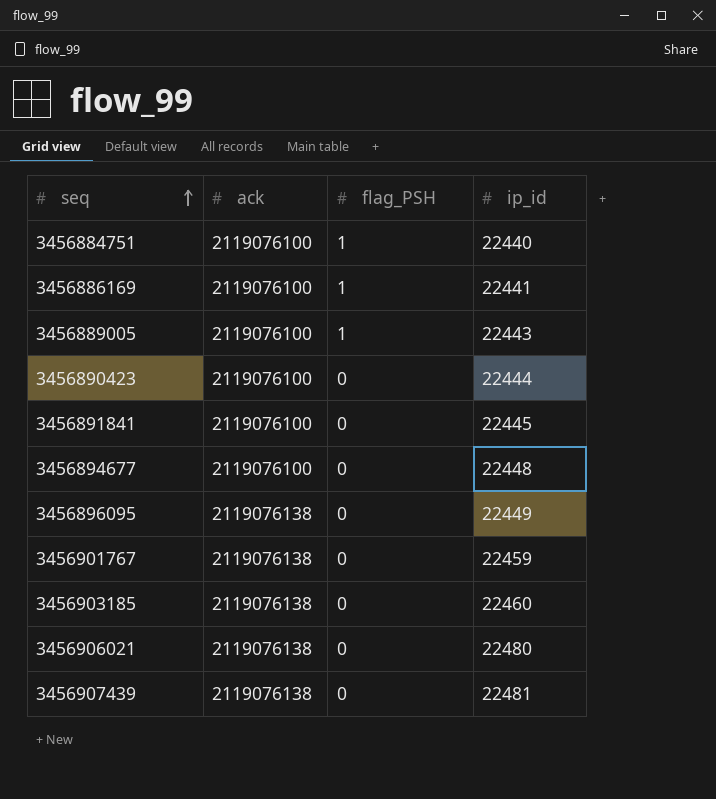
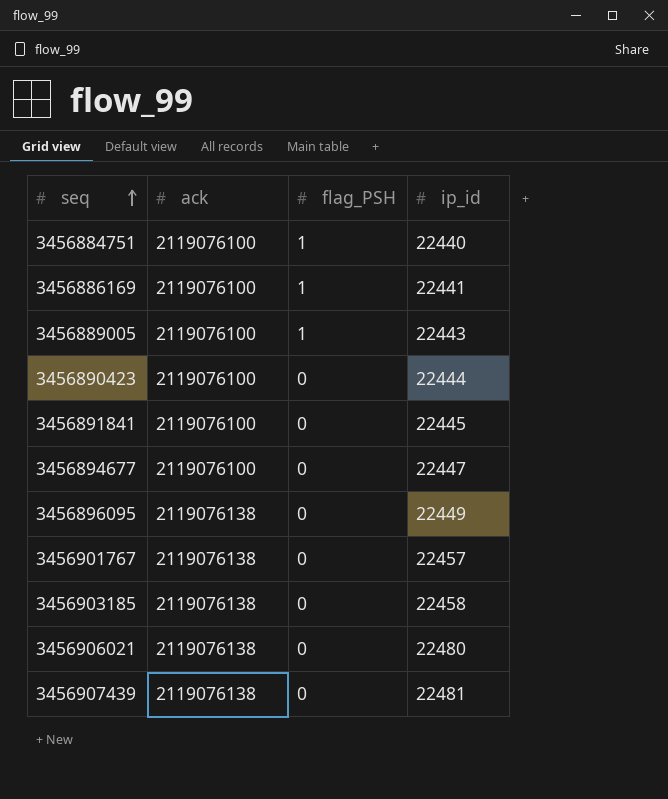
3456894677 | ip_id: 22448 -> 22447
3456901767 | ip_id: 22459 -> 22457
3456903185 | ip_id: 22460 -> 22458

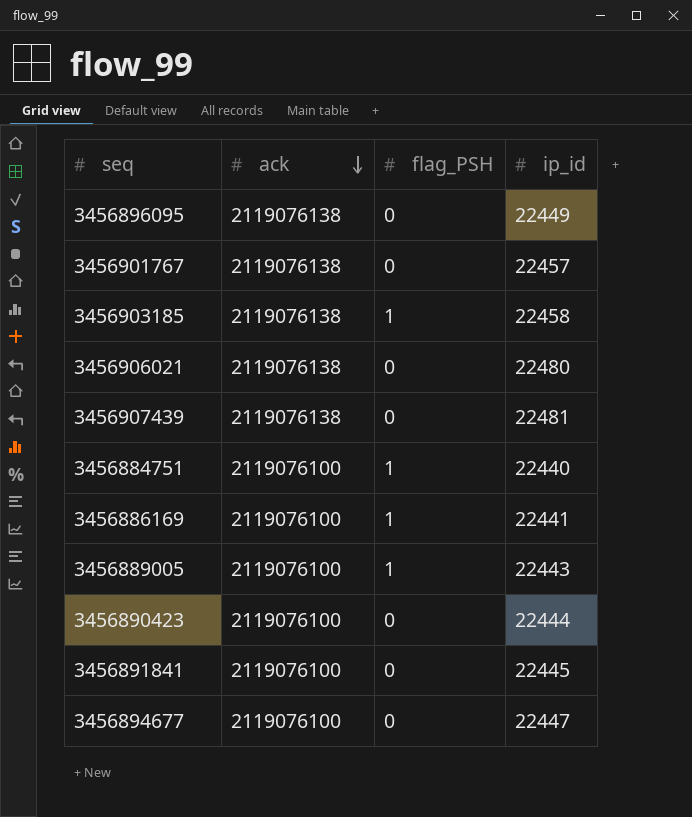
row order: seq ascending -> ack descending
3456903185 | flag_PSH: 0 -> 1

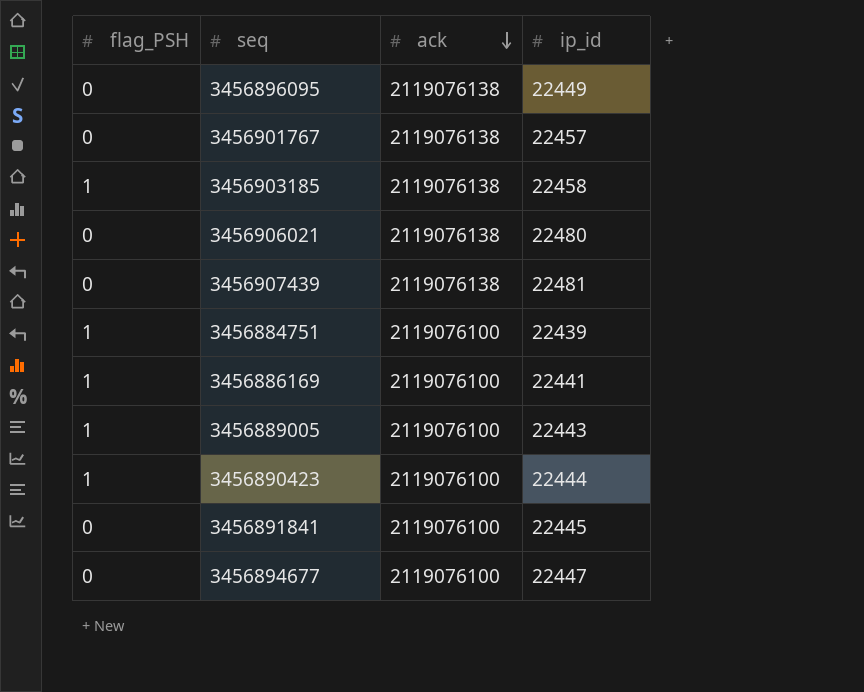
column flag_PSH | position: 3 -> 1
3456884751 | ip_id: 22440 -> 22439
3456890423 | flag_PSH: 0 -> 1

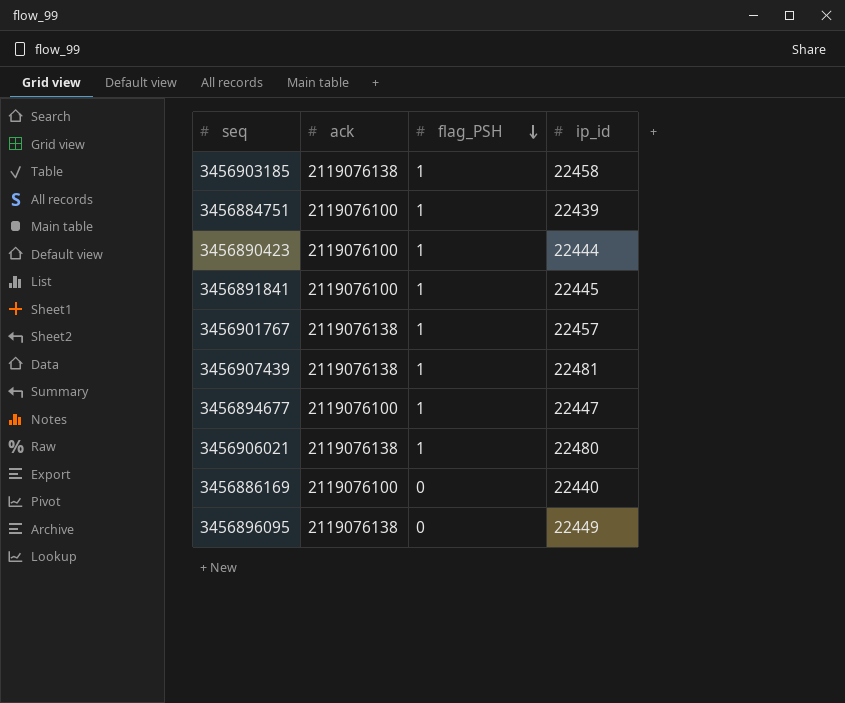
row order: ack descending -> flag_PSH descending
column flag_PSH | position: 1 -> 3
row 3456889005: 1 | 2119076100 | 22443 -> none
3456891841 | flag_PSH: 0 -> 1
3456901767 | flag_PSH: 0 -> 1
3456907439 | flag_PSH: 0 -> 1
3456894677 | flag_PSH: 0 -> 1
3456906021 | flag_PSH: 0 -> 1
3456886169 | flag_PSH: 1 -> 0
3456886169 | ip_id: 22441 -> 22440

